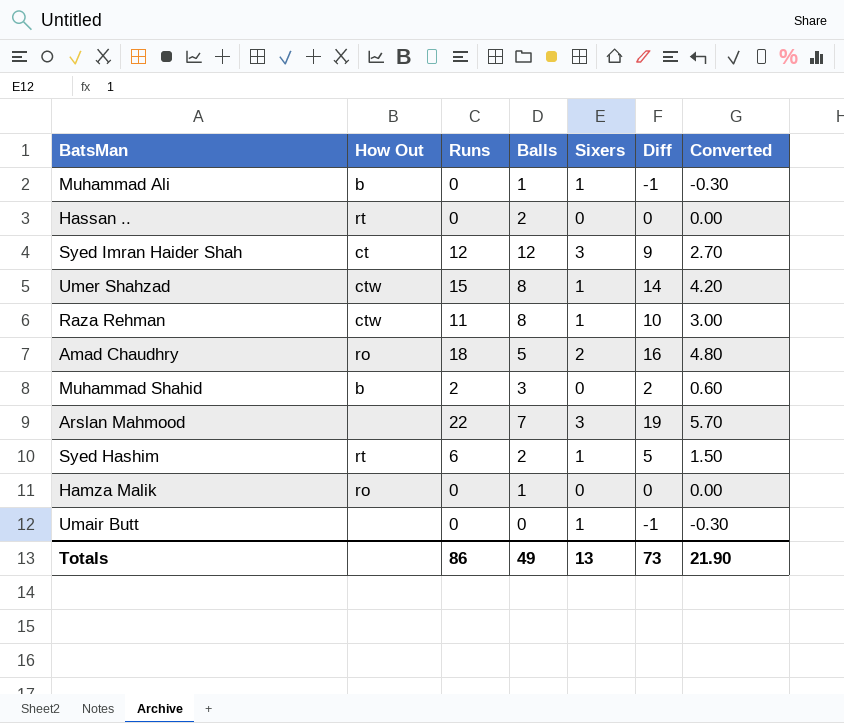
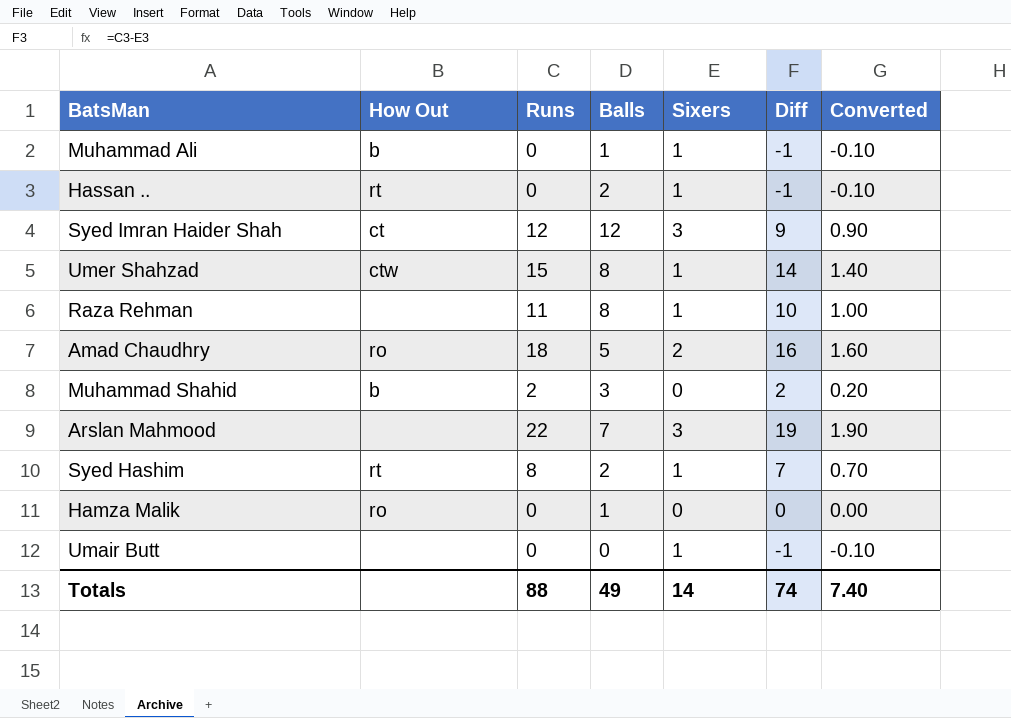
column Converted | formula: [Diff] * 0.3 -> [Diff] * 0.1
Hassan .. | Sixers: 0 -> 1
Hassan .. | Diff: 0 -> -1
Raza Rehman | How Out: ctw -> none
Syed Hashim | Runs: 6 -> 8
Syed Hashim | Diff: 5 -> 7
Totals | Runs: 86 -> 88
Totals | Sixers: 13 -> 14
Totals | Diff: 73 -> 74
Totals | Converted: 21.90 -> 7.40

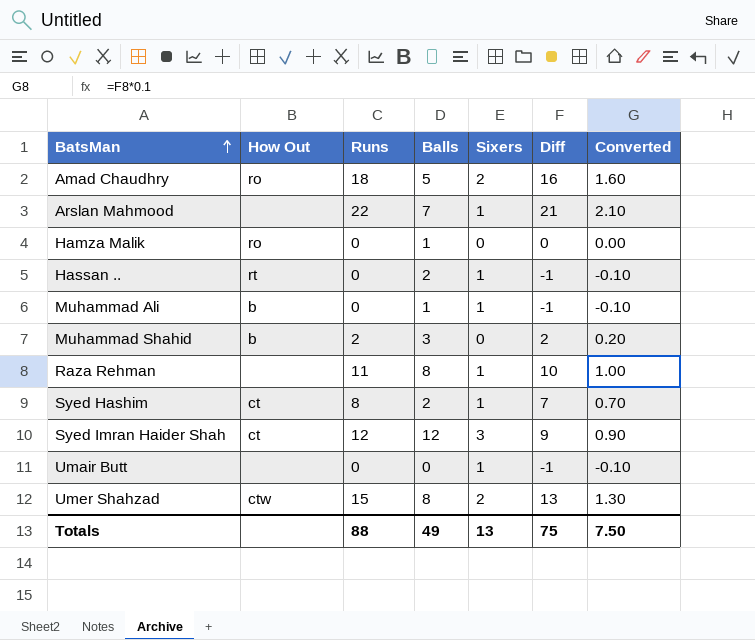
row order: none -> BatsMan ascending
Arslan Mahmood | Sixers: 3 -> 1
Arslan Mahmood | Diff: 19 -> 21
Arslan Mahmood | Converted: 1.90 -> 2.10
Syed Hashim | How Out: rt -> ct
Umer Shahzad | Sixers: 1 -> 2
Umer Shahzad | Diff: 14 -> 13
Umer Shahzad | Converted: 1.40 -> 1.30
Totals | Sixers: 14 -> 13
Totals | Diff: 74 -> 75
Totals | Converted: 7.40 -> 7.50

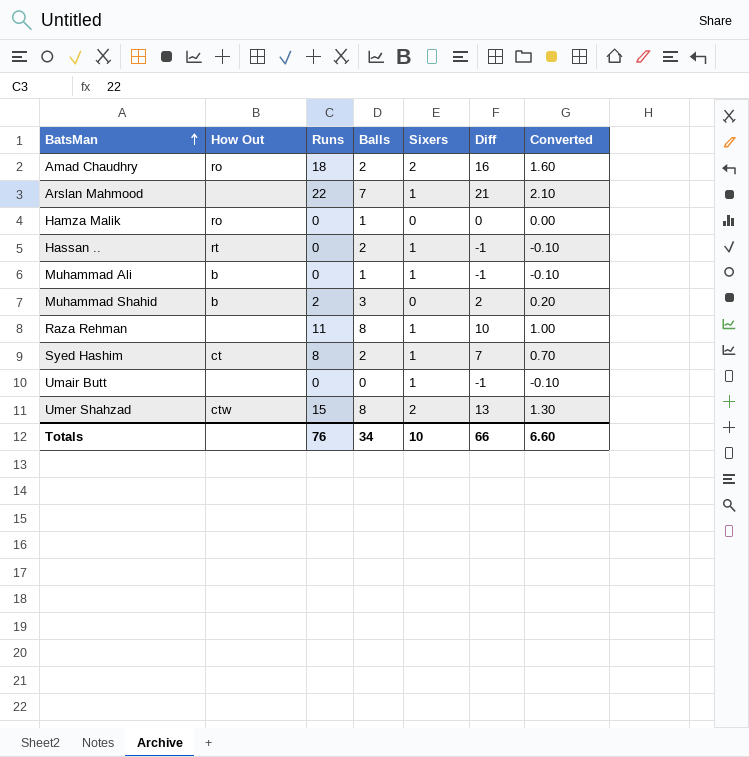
row Syed Imran Haider Shah: ct | 12 | 12 | 3 | 9 | 0.90 -> none
Amad Chaudhry | Balls: 5 -> 2
Totals | Runs: 88 -> 76
Totals | Balls: 49 -> 34
Totals | Sixers: 13 -> 10
Totals | Diff: 75 -> 66
Totals | Converted: 7.50 -> 6.60

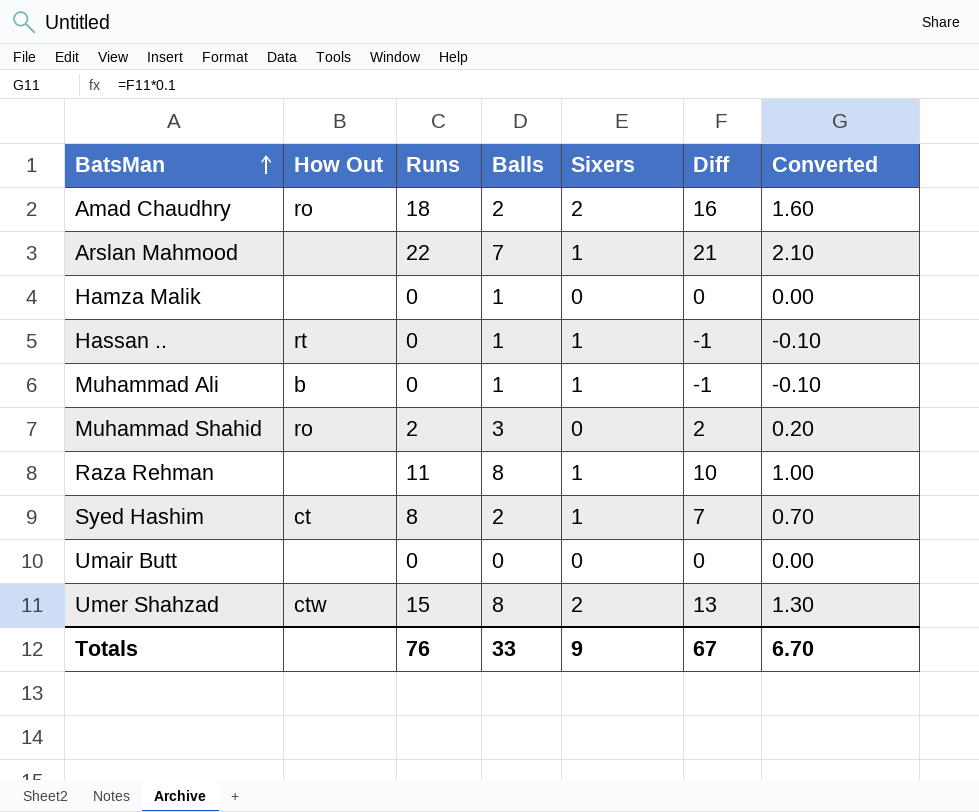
Hamza Malik | How Out: ro -> none
Hassan .. | Balls: 2 -> 1
Muhammad Shahid | How Out: b -> ro
Umair Butt | Sixers: 1 -> 0
Umair Butt | Diff: -1 -> 0
Umair Butt | Converted: -0.10 -> 0.00
Totals | Balls: 34 -> 33
Totals | Sixers: 10 -> 9
Totals | Diff: 66 -> 67
Totals | Converted: 6.60 -> 6.70

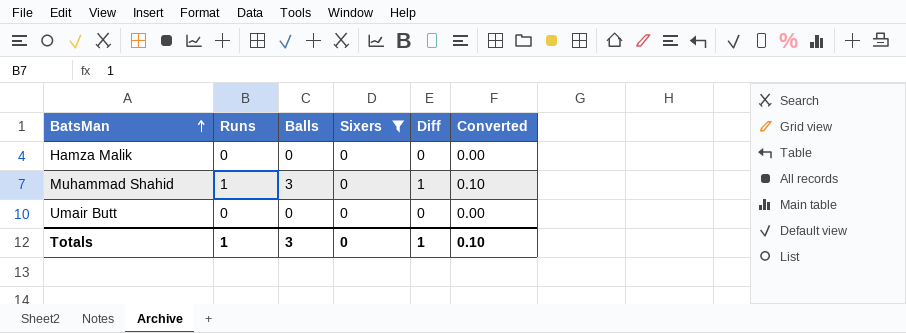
filter: none -> Sixers = 0
column How Out | position: 2 -> none
Hamza Malik | Balls: 1 -> 0
Muhammad Shahid | Runs: 2 -> 1
Muhammad Shahid | Diff: 2 -> 1
Muhammad Shahid | Converted: 0.20 -> 0.10
Totals | Runs: 76 -> 1
Totals | Balls: 33 -> 3
Totals | Sixers: 9 -> 0
Totals | Diff: 67 -> 1
Totals | Converted: 6.70 -> 0.10

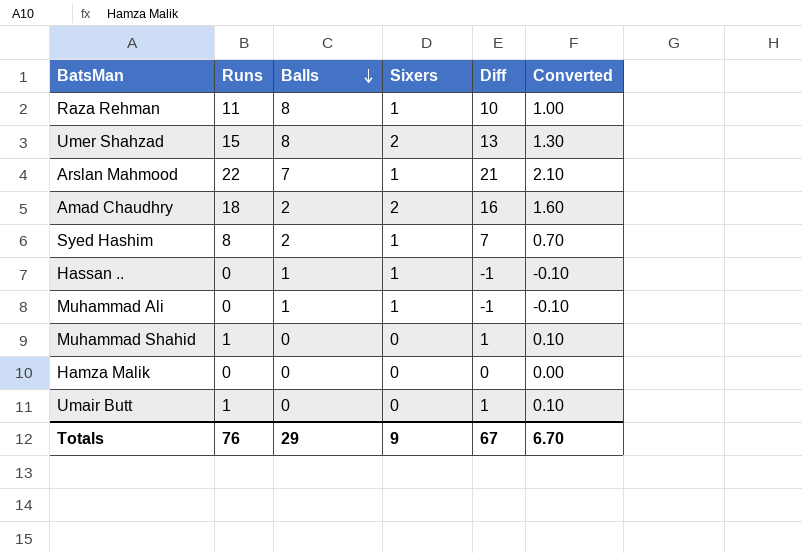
filter: Sixers = 0 -> none
row order: BatsMan ascending -> Balls descending
Muhammad Shahid | Balls: 3 -> 0
Umair Butt | Runs: 0 -> 1
Umair Butt | Diff: 0 -> 1
Umair Butt | Converted: 0.00 -> 0.10
Totals | Runs: 1 -> 76
Totals | Balls: 3 -> 29
Totals | Sixers: 0 -> 9
Totals | Diff: 1 -> 67
Totals | Converted: 0.10 -> 6.70

